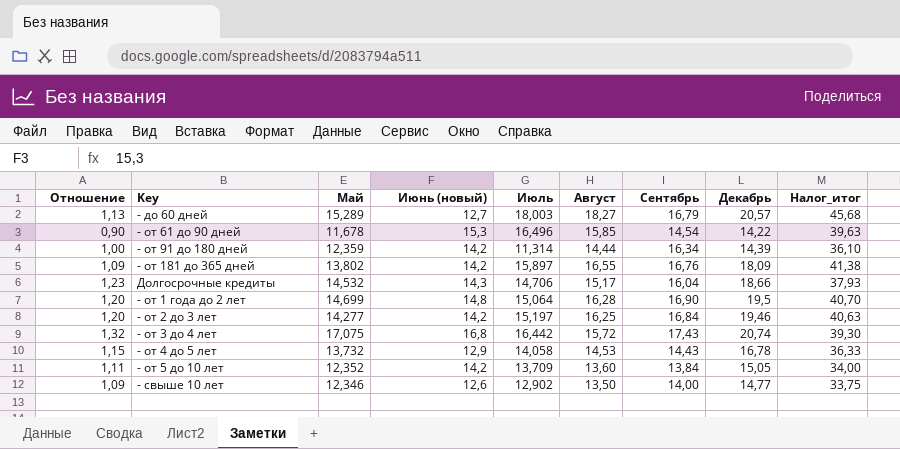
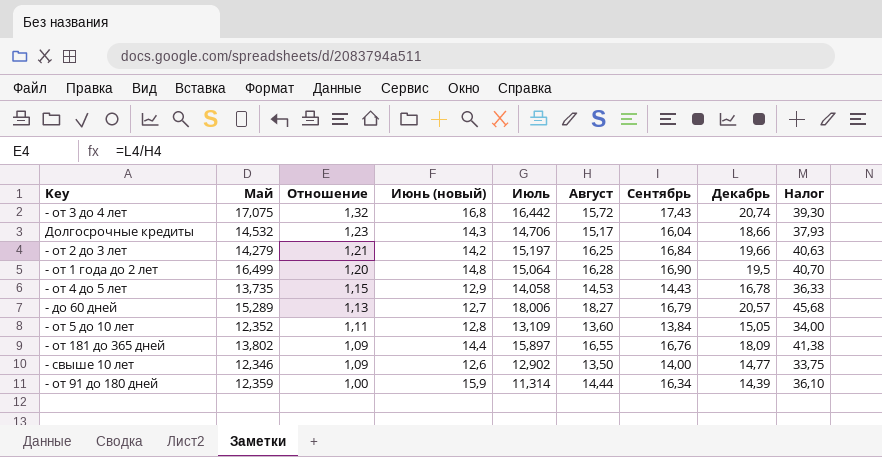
row order: none -> Отношение descending
column Отношение | position: 1 -> 3
column name: Налог_итог -> Налог
row - от 61 до 90 дней: 0,90 | 11,678 | 15,3 | 16,496 | 15,85 | 14,54 | 14,22 | 39,63 -> none
- от 2 до 3 лет | Май: 14,277 -> 14,279
- от 2 до 3 лет | Отношение: 1,20 -> 1,21
- от 2 до 3 лет | Декабрь: 19,46 -> 19,66
- от 1 года до 2 лет | Май: 14,699 -> 16,499
- от 4 до 5 лет | Май: 13,732 -> 13,735
- до 60 дней | Июль: 18,003 -> 18,006
- от 5 до 10 лет | Июнь (новый): 14,2 -> 12,8
- от 5 до 10 лет | Июль: 13,709 -> 13,109
- от 181 до 365 дней | Июнь (новый): 14,2 -> 14,4
- от 91 до 180 дней | Июнь (новый): 14,2 -> 15,9

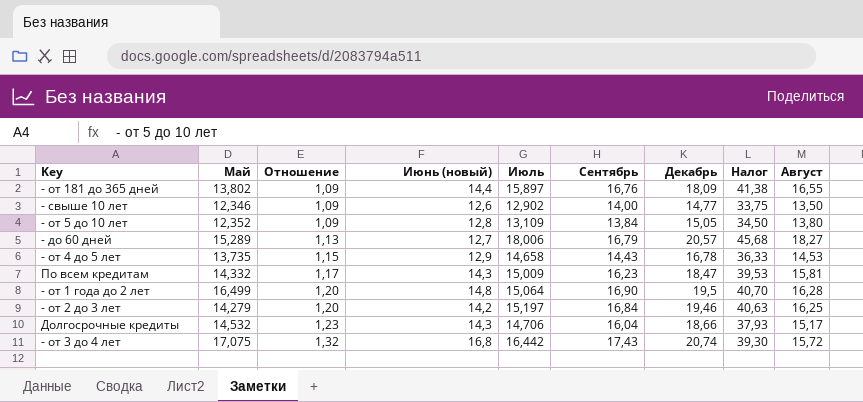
row order: Отношение descending -> Отношение ascending
column Август | position: 6 -> 9
row - от 91 до 180 дней: 12,359 | 1,00 | 15,9 | 11,314 | 14,44 | 16,34 | 14,39 | 36,10 -> none
- от 5 до 10 лет | Отношение: 1,11 -> 1,09
- от 5 до 10 лет | Налог: 34,00 -> 34,50
- от 5 до 10 лет | Август: 13,60 -> 13,80
- от 4 до 5 лет | Июль: 14,058 -> 14,658
row По всем кредитам: none -> 14,332 | 1,17 | 14,3 | 15,009 | 16,23 | 18,47 | 39,53 | 15,81
- от 2 до 3 лет | Отношение: 1,21 -> 1,20
- от 2 до 3 лет | Декабрь: 19,66 -> 19,46

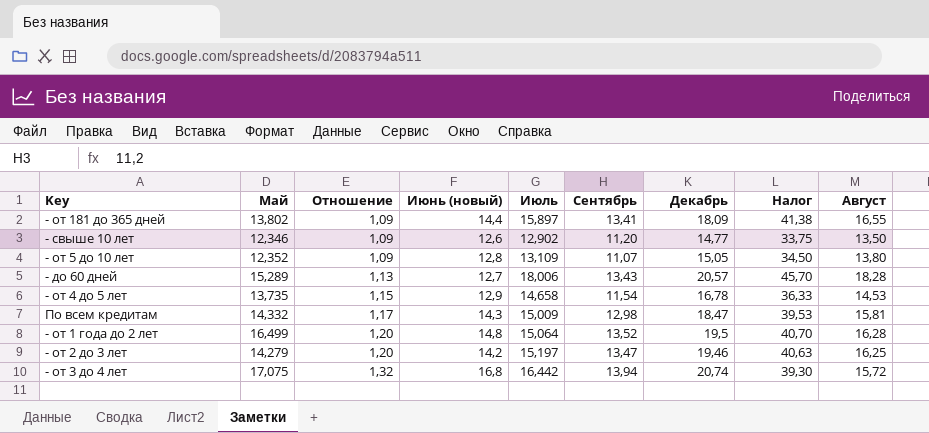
row Долгосрочные кредиты: 14,532 | 1,23 | 14,3 | 14,706 | 16,04 | 18,66 | 37,93 | 15,17 -> none
- от 181 до 365 дней | Сентябрь: 16,76 -> 13,41
- свыше 10 лет | Сентябрь: 14,00 -> 11,20
- от 5 до 10 лет | Сентябрь: 13,84 -> 11,07
- до 60 дней | Сентябрь: 16,79 -> 13,43
- до 60 дней | Налог: 45,68 -> 45,70
- до 60 дней | Август: 18,27 -> 18,28
- от 4 до 5 лет | Сентябрь: 14,43 -> 11,54
По всем кредитам | Сентябрь: 16,23 -> 12,98
- от 1 года до 2 лет | Сентябрь: 16,90 -> 13,52
- от 2 до 3 лет | Сентябрь: 16,84 -> 13,47
- от 3 до 4 лет | Сентябрь: 17,43 -> 13,94

